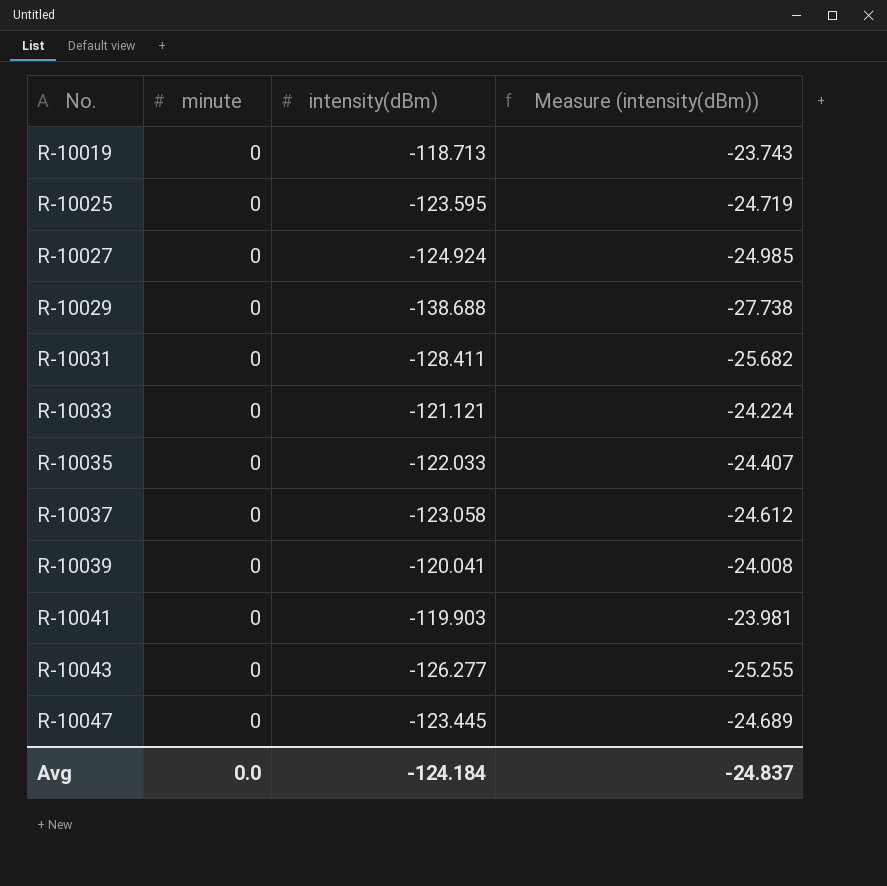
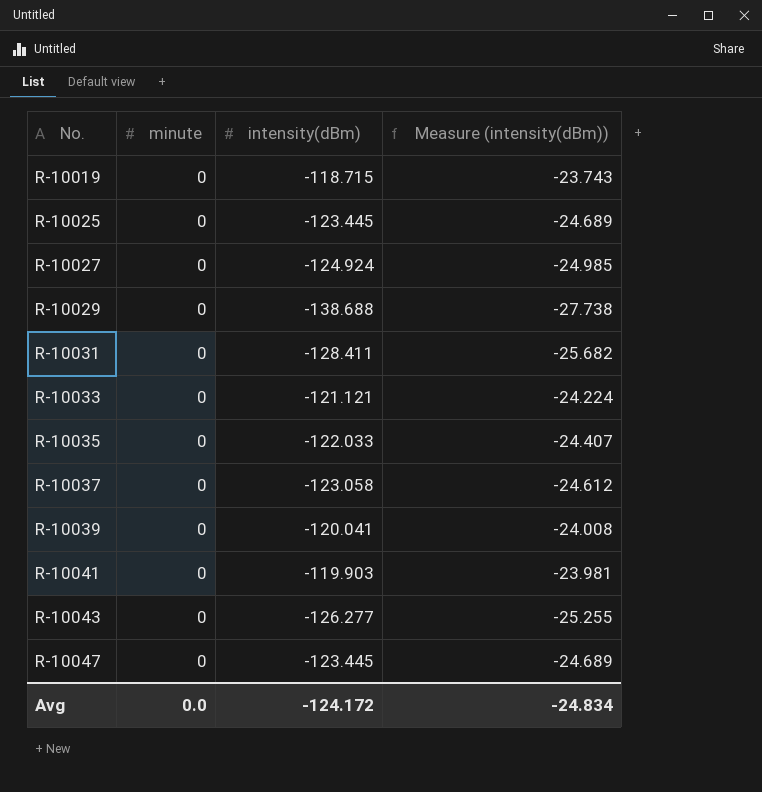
R-10019 | intensity(dBm): -118.713 -> -118.715
R-10025 | intensity(dBm): -123.595 -> -123.445
R-10025 | Measure (intensity(dBm)): -24.719 -> -24.689
Avg | intensity(dBm): -124.184 -> -124.172
Avg | Measure (intensity(dBm)): -24.837 -> -24.834

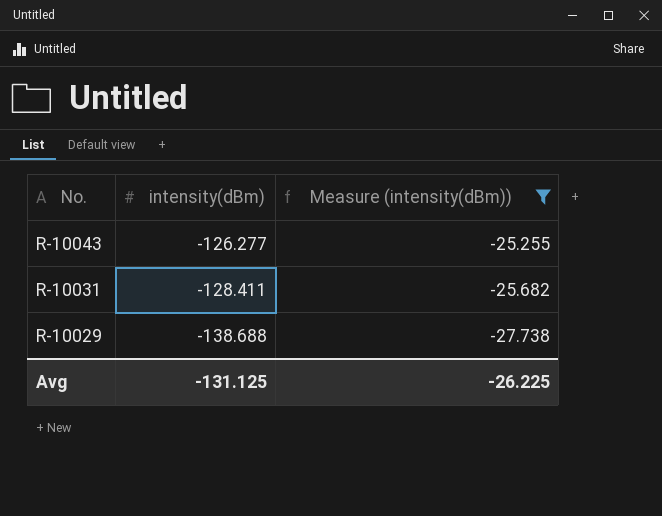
filter: none -> Measure (intensity(dBm)) <= -25.255
row order: No. ascending -> No. descending
column minute | position: 2 -> none
Avg | intensity(dBm): -124.172 -> -131.125
Avg | Measure (intensity(dBm)): -24.834 -> -26.225

